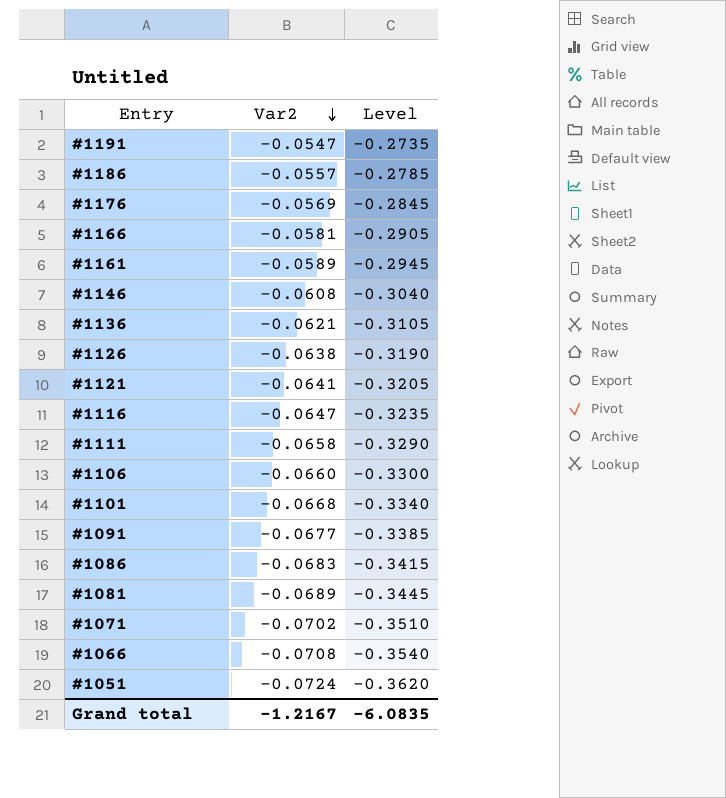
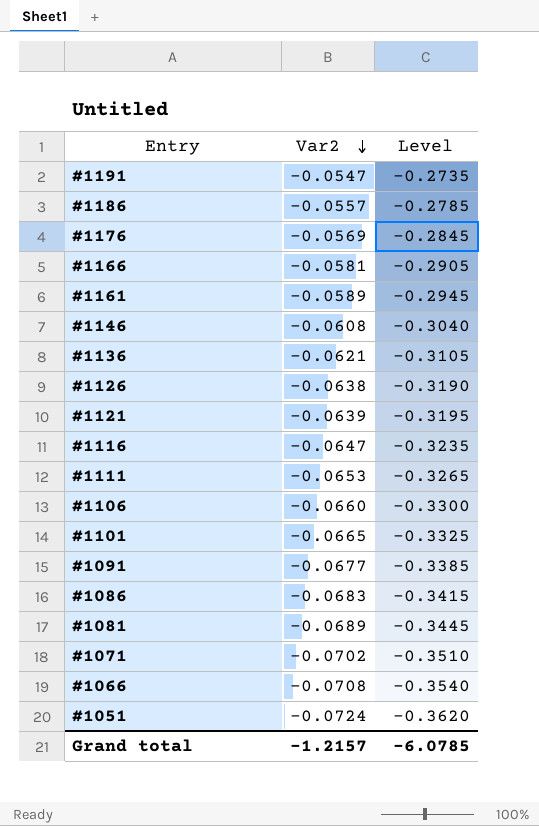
#1121 | Var2: -0.0641 -> -0.0639
#1121 | Level: -0.3205 -> -0.3195
#1111 | Var2: -0.0658 -> -0.0653
#1111 | Level: -0.3290 -> -0.3265
#1101 | Var2: -0.0668 -> -0.0665
#1101 | Level: -0.3340 -> -0.3325
Grand total | Var2: -1.2167 -> -1.2157
Grand total | Level: -6.0835 -> -6.0785

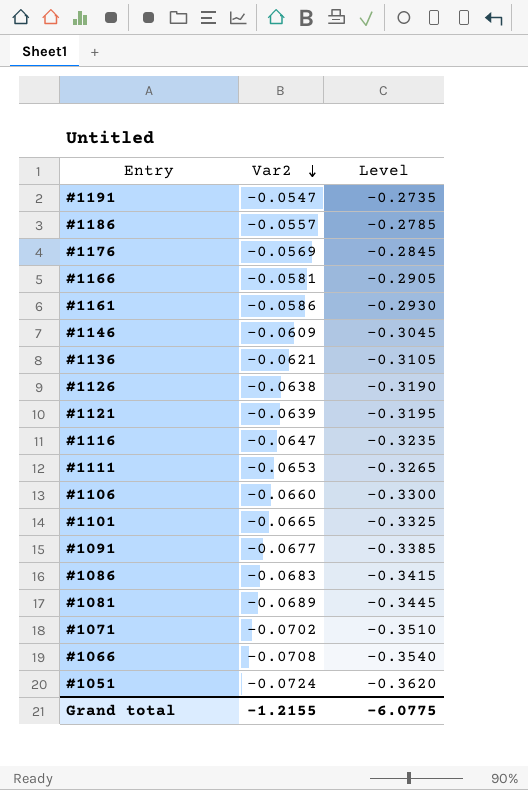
#1161 | Var2: -0.0589 -> -0.0586
#1161 | Level: -0.2945 -> -0.2930
#1146 | Var2: -0.0608 -> -0.0609
#1146 | Level: -0.3040 -> -0.3045
Grand total | Var2: -1.2157 -> -1.2155
Grand total | Level: -6.0785 -> -6.0775

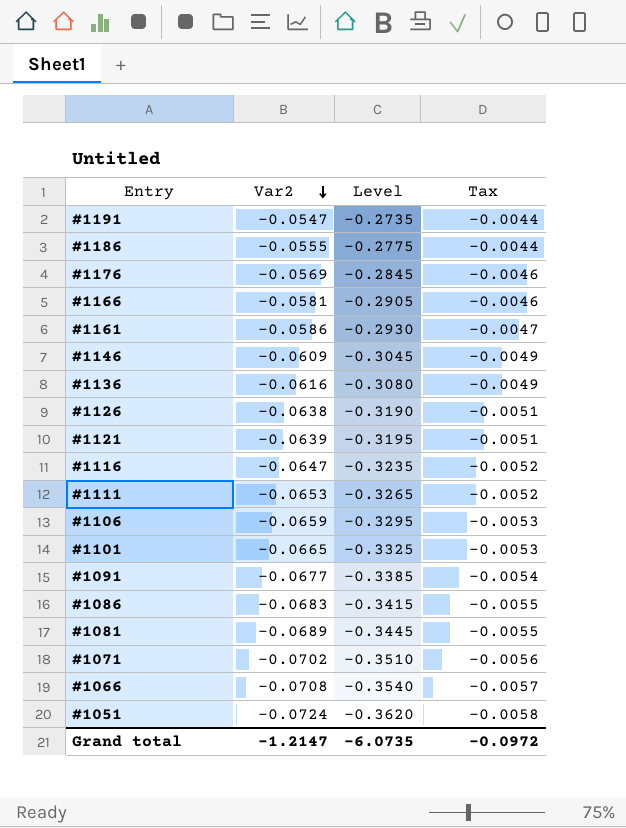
column Tax | formula: none -> [Var2] * 0.08
#1186 | Var2: -0.0557 -> -0.0555
#1186 | Level: -0.2785 -> -0.2775
#1136 | Var2: -0.0621 -> -0.0616
#1136 | Level: -0.3105 -> -0.3080
#1106 | Var2: -0.0660 -> -0.0659
#1106 | Level: -0.3300 -> -0.3295
Grand total | Var2: -1.2155 -> -1.2147
Grand total | Level: -6.0775 -> -6.0735

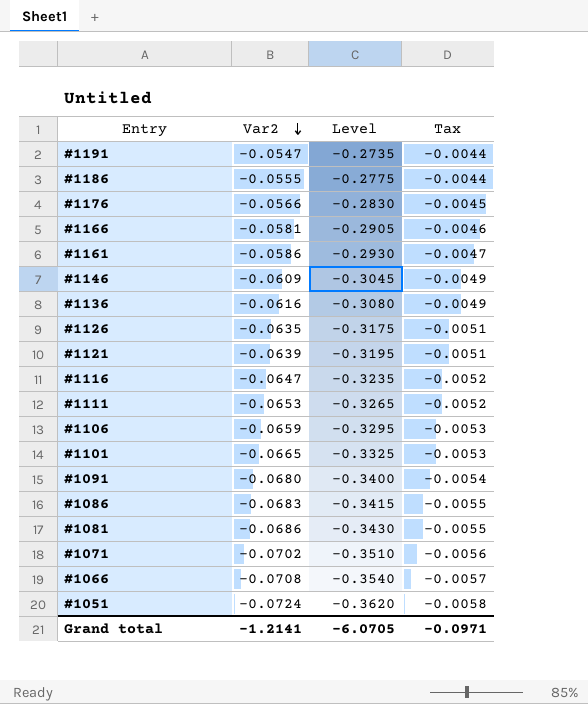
#1176 | Var2: -0.0569 -> -0.0566
#1176 | Level: -0.2845 -> -0.2830
#1176 | Tax: -0.0046 -> -0.0045
#1126 | Var2: -0.0638 -> -0.0635
#1126 | Level: -0.3190 -> -0.3175
#1091 | Var2: -0.0677 -> -0.0680
#1091 | Level: -0.3385 -> -0.3400
#1081 | Var2: -0.0689 -> -0.0686
#1081 | Level: -0.3445 -> -0.3430
Grand total | Var2: -1.2147 -> -1.2141
Grand total | Level: -6.0735 -> -6.0705
Grand total | Tax: -0.0972 -> -0.0971

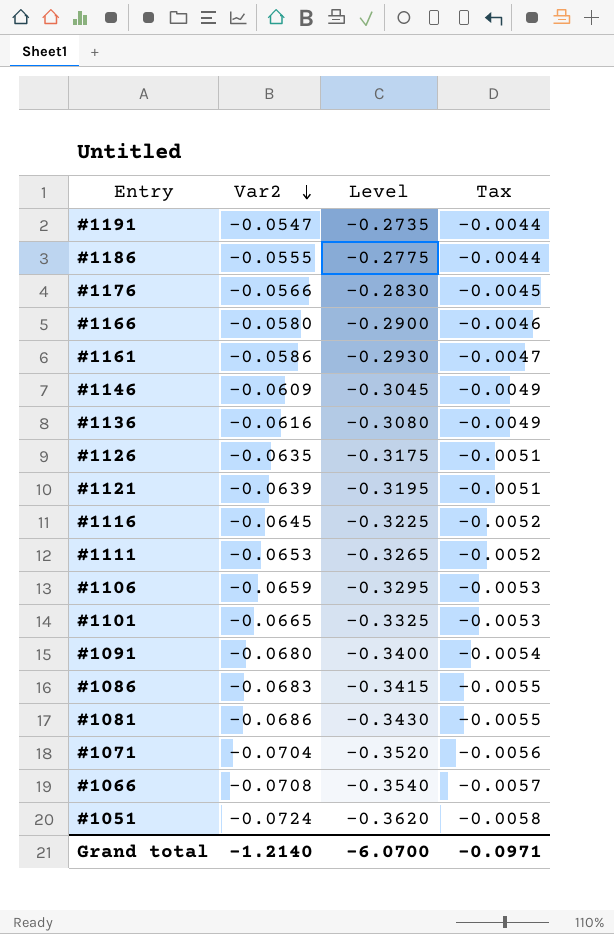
#1166 | Var2: -0.0581 -> -0.0580
#1166 | Level: -0.2905 -> -0.2900
#1116 | Var2: -0.0647 -> -0.0645
#1116 | Level: -0.3235 -> -0.3225
#1071 | Var2: -0.0702 -> -0.0704
#1071 | Level: -0.3510 -> -0.3520
Grand total | Var2: -1.2141 -> -1.2140
Grand total | Level: -6.0705 -> -6.0700

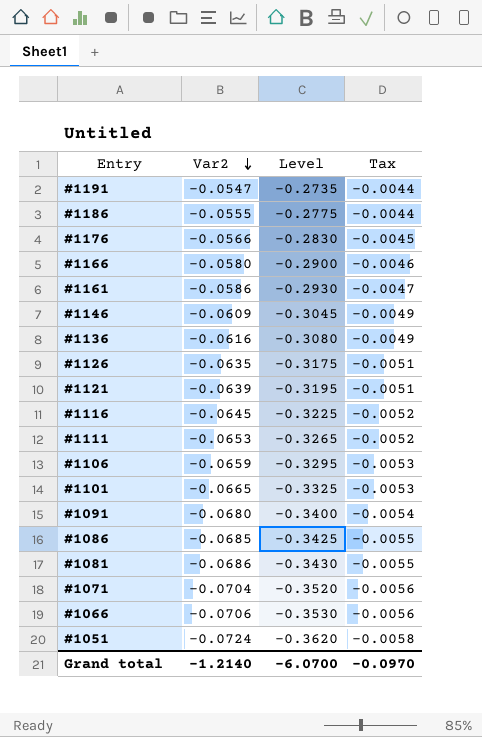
#1086 | Var2: -0.0683 -> -0.0685
#1086 | Level: -0.3415 -> -0.3425
#1066 | Var2: -0.0708 -> -0.0706
#1066 | Level: -0.3540 -> -0.3530
#1066 | Tax: -0.0057 -> -0.0056
Grand total | Tax: -0.0971 -> -0.0970

